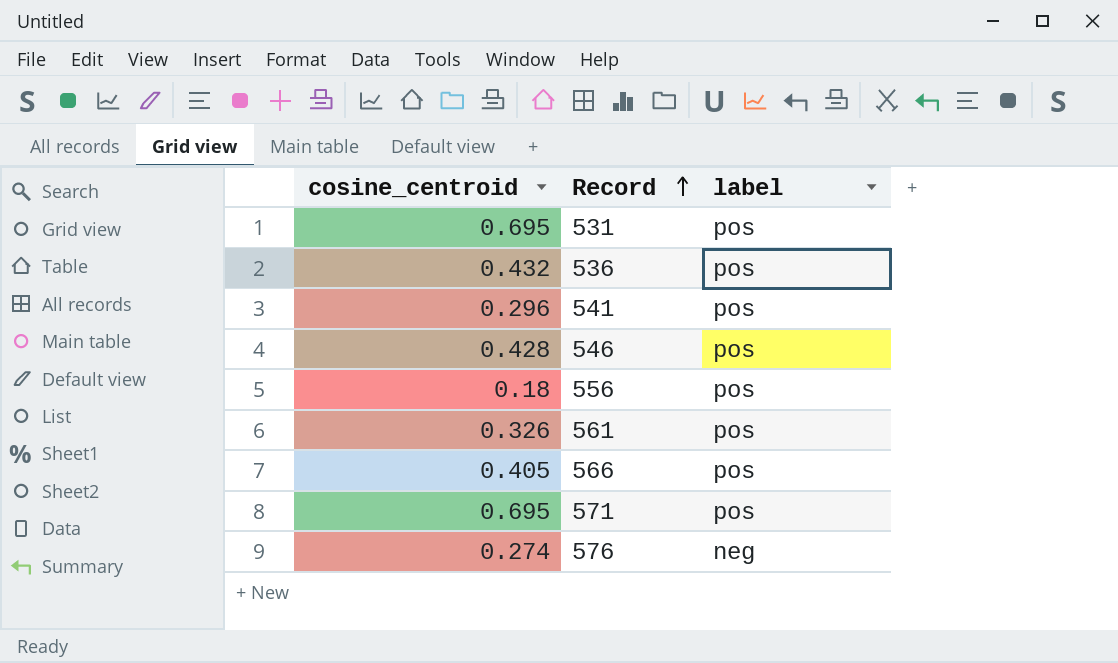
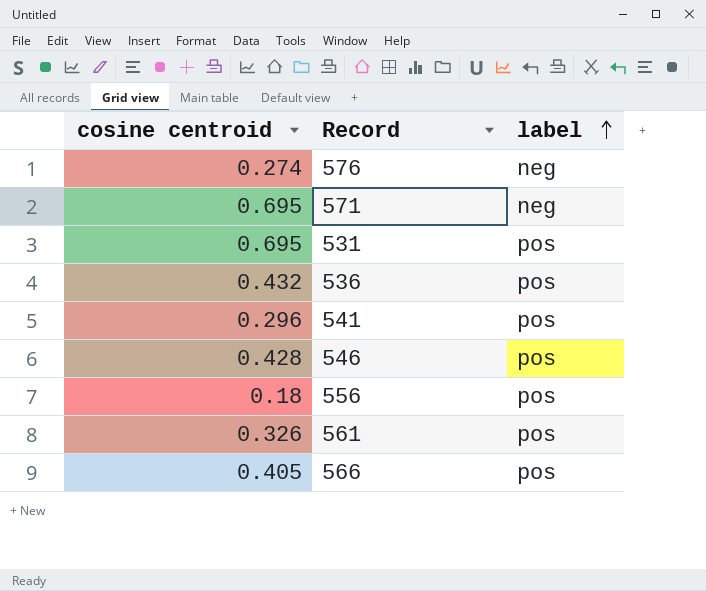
row order: Record ascending -> label ascending
column name: cosine_centroid -> cosine centroid
571 | label: pos -> neg

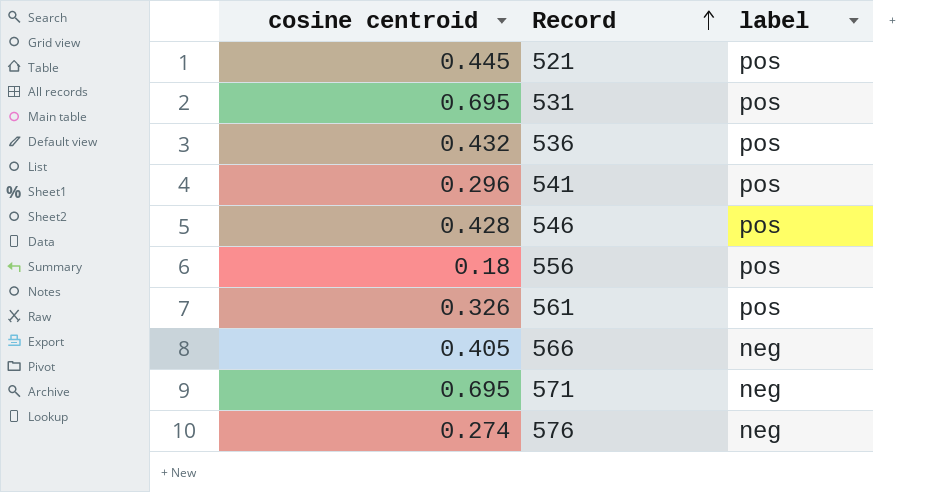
row order: label ascending -> Record ascending
row 521: none -> 0.445 | pos
566 | label: pos -> neg

